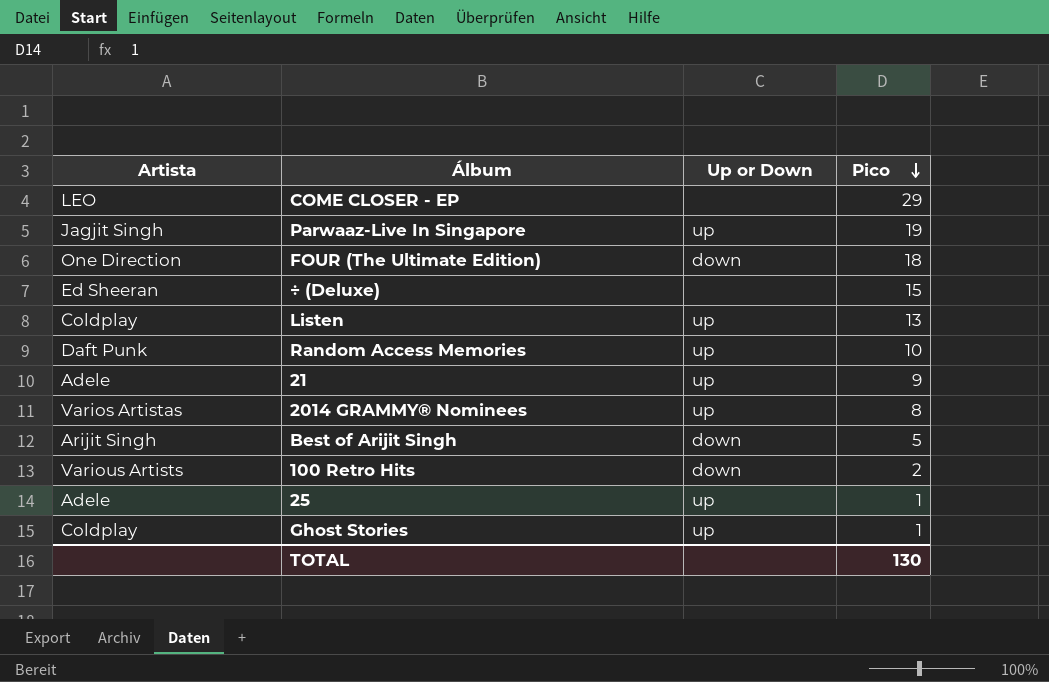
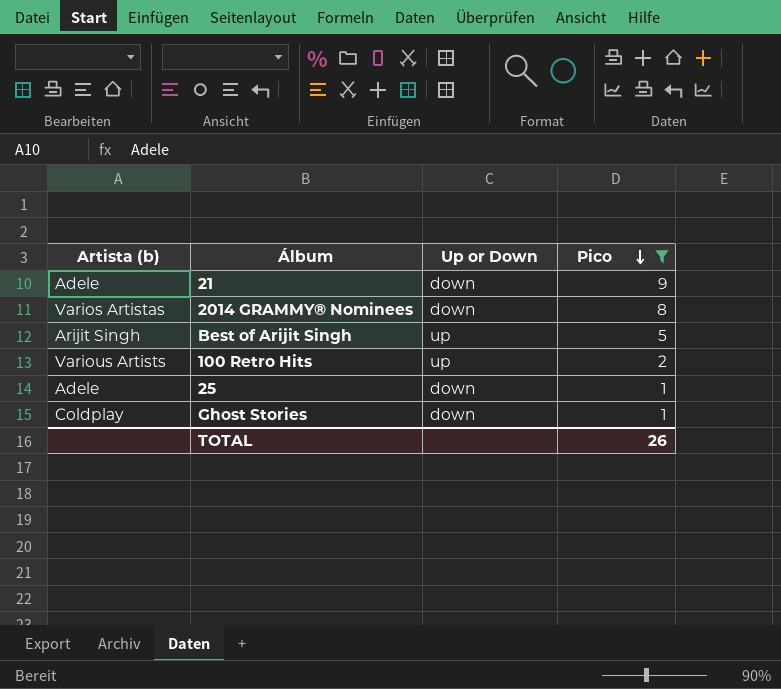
filter: none -> Pico <= 9
column name: Artista -> Artista (b)
21 | Up or Down: up -> down
2014 GRAMMY® Nominees | Up or Down: up -> down
Best of Arijit Singh | Up or Down: down -> up
100 Retro Hits | Up or Down: down -> up
25 | Up or Down: up -> down
Ghost Stories | Up or Down: up -> down
TOTAL | Pico: 130 -> 26

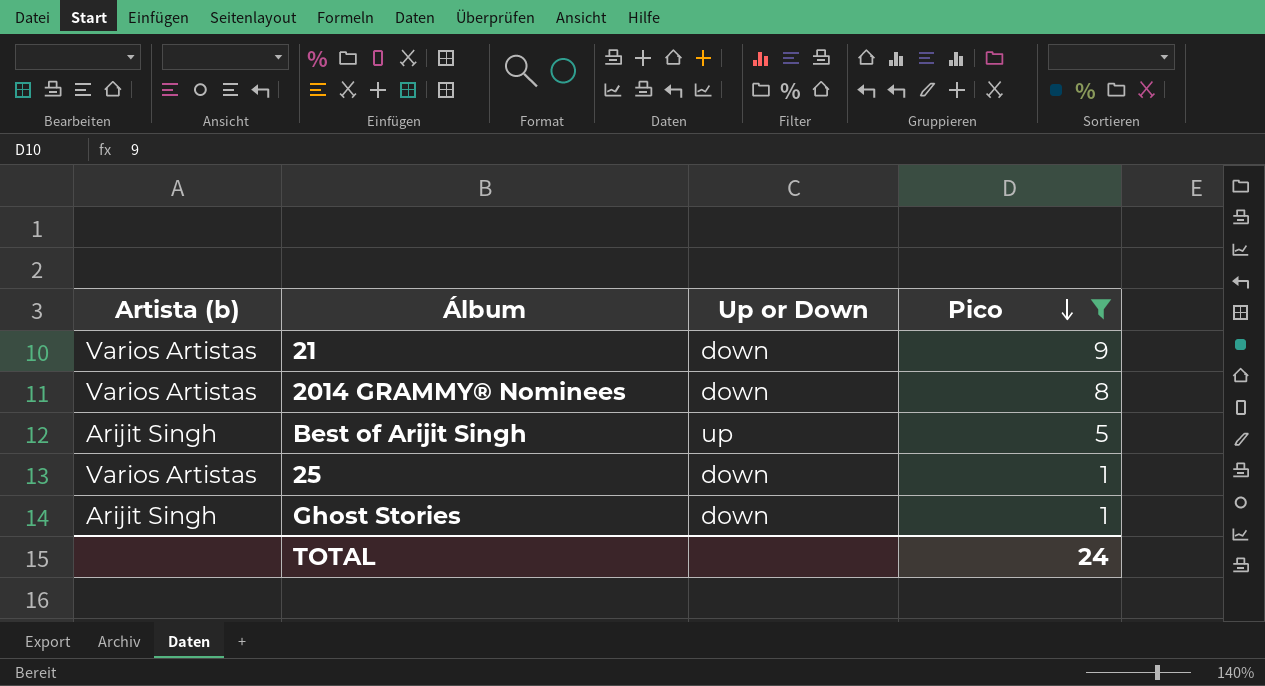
row 100 Retro Hits: Various Artists | up | 2 -> none
21 | Artista (b): Adele -> Varios Artistas
25 | Artista (b): Adele -> Varios Artistas
Ghost Stories | Artista (b): Coldplay -> Arijit Singh
TOTAL | Pico: 26 -> 24

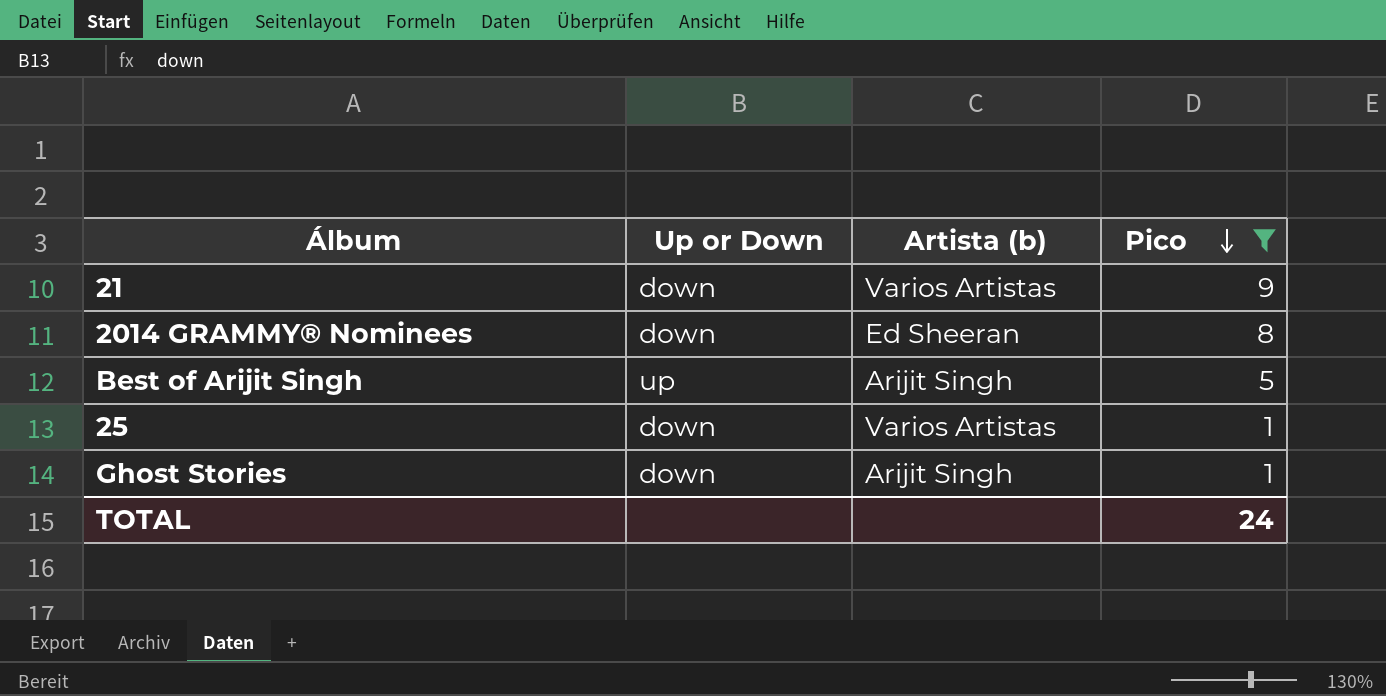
column Artista (b) | position: 1 -> 3
2014 GRAMMY® Nominees | Artista (b): Varios Artistas -> Ed Sheeran

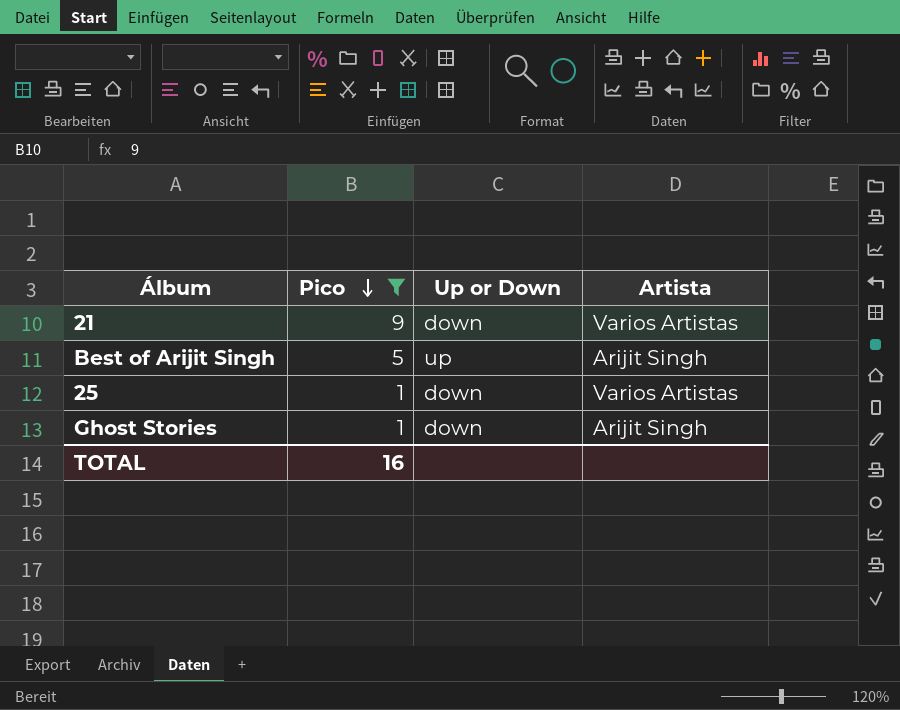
column Pico | position: 4 -> 2
column name: Artista (b) -> Artista
row 2014 GRAMMY® Nominees: down | Ed Sheeran | 8 -> none
TOTAL | Pico: 24 -> 16

